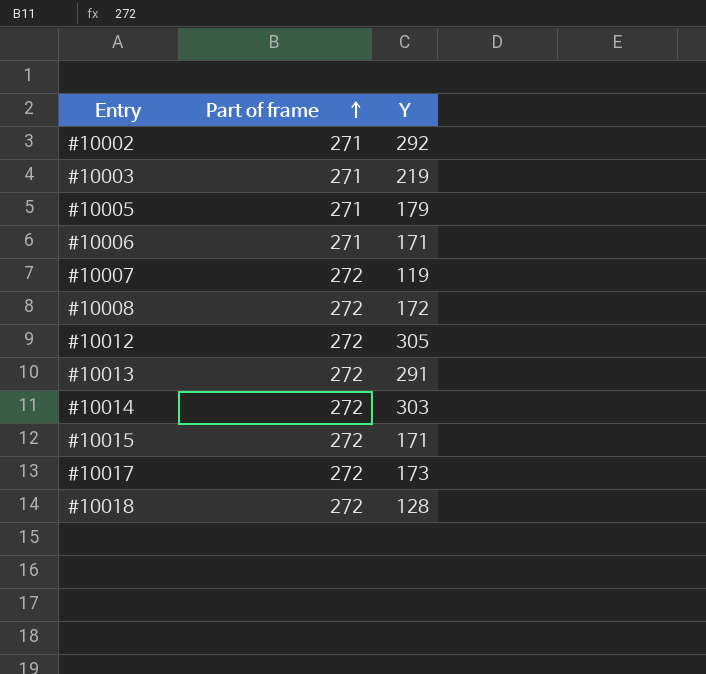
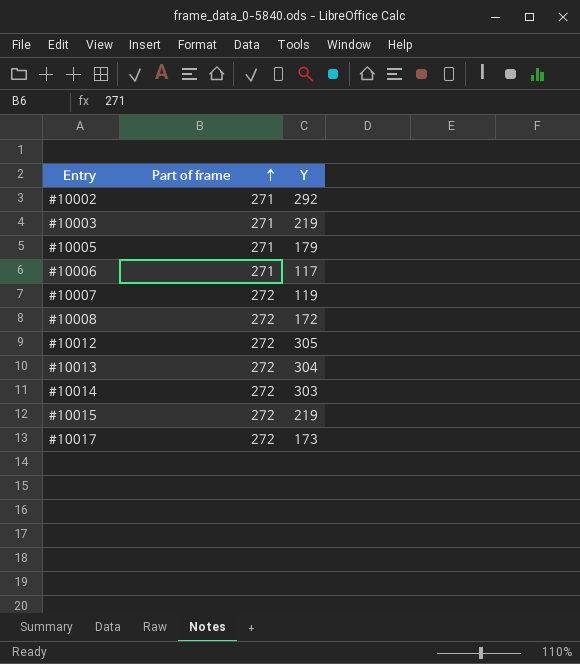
row #10018: 272 | 128 -> none
#10006 | Y: 171 -> 117
#10013 | Y: 291 -> 304
#10015 | Y: 171 -> 219

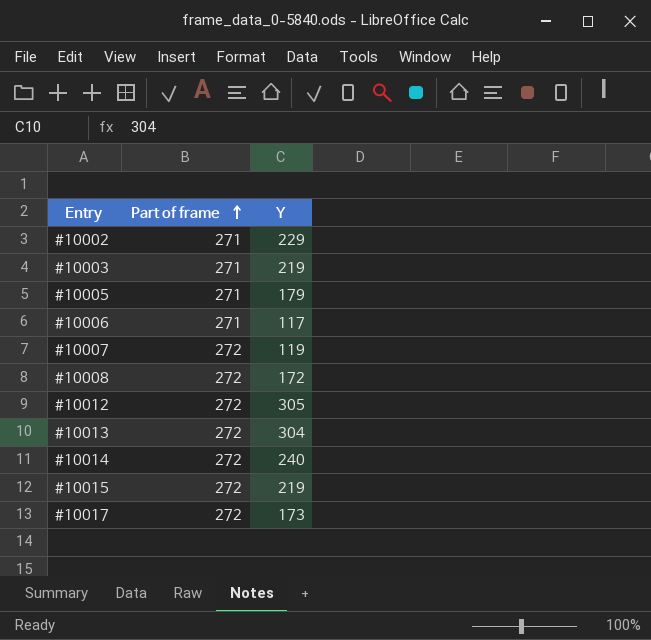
#10002 | Y: 292 -> 229
#10014 | Y: 303 -> 240

